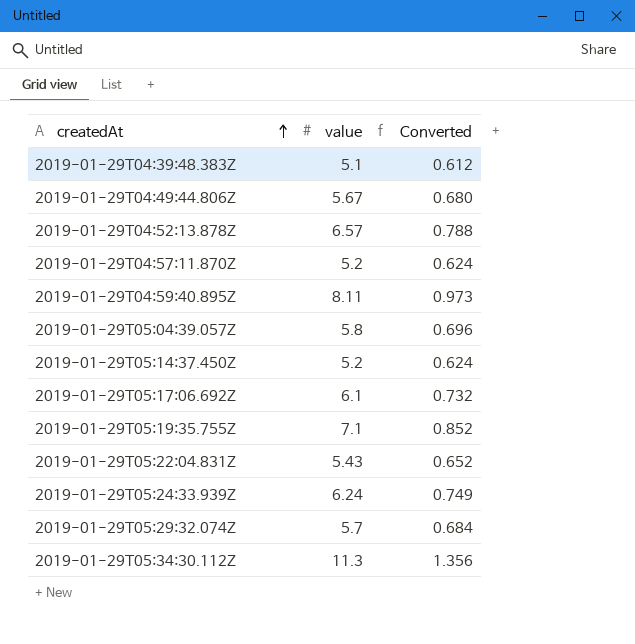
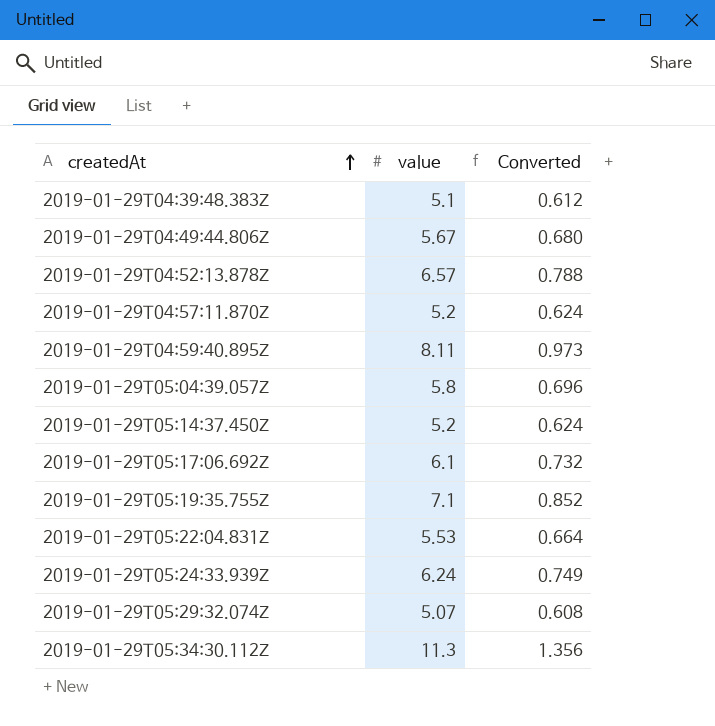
2019-01-29T05:22:04.831Z | value: 5.43 -> 5.53
2019-01-29T05:22:04.831Z | Converted: 0.652 -> 0.664
2019-01-29T05:29:32.074Z | value: 5.7 -> 5.07
2019-01-29T05:29:32.074Z | Converted: 0.684 -> 0.608

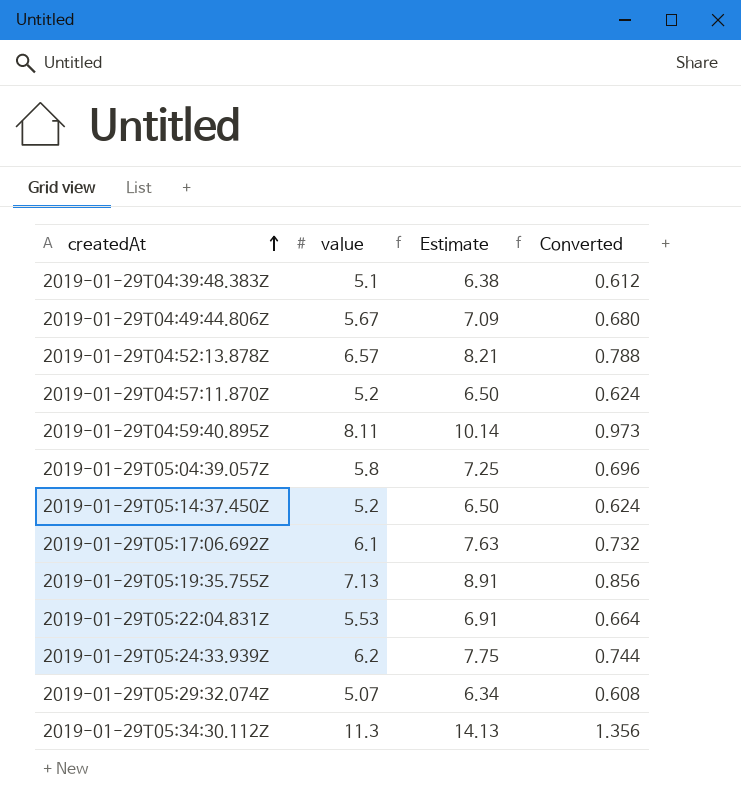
column Estimate | formula: none -> [value] * 1.25
2019-01-29T05:19:35.755Z | value: 7.1 -> 7.13
2019-01-29T05:19:35.755Z | Converted: 0.852 -> 0.856
2019-01-29T05:24:33.939Z | value: 6.24 -> 6.2
2019-01-29T05:24:33.939Z | Converted: 0.749 -> 0.744

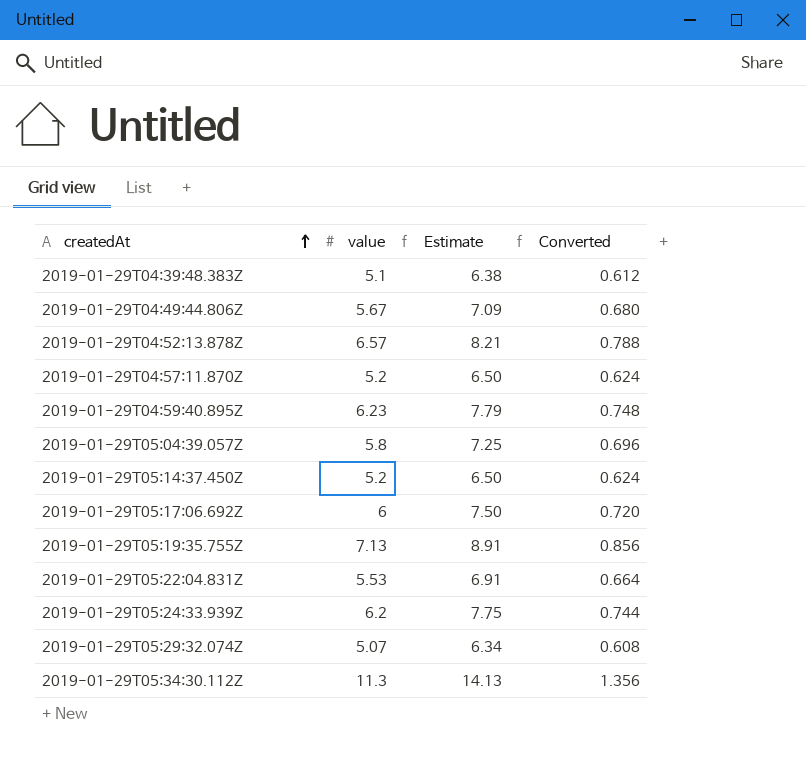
2019-01-29T04:59:40.895Z | value: 8.11 -> 6.23
2019-01-29T04:59:40.895Z | Estimate: 10.14 -> 7.79
2019-01-29T04:59:40.895Z | Converted: 0.973 -> 0.748
2019-01-29T05:17:06.692Z | value: 6.1 -> 6
2019-01-29T05:17:06.692Z | Estimate: 7.63 -> 7.50
2019-01-29T05:17:06.692Z | Converted: 0.732 -> 0.720

